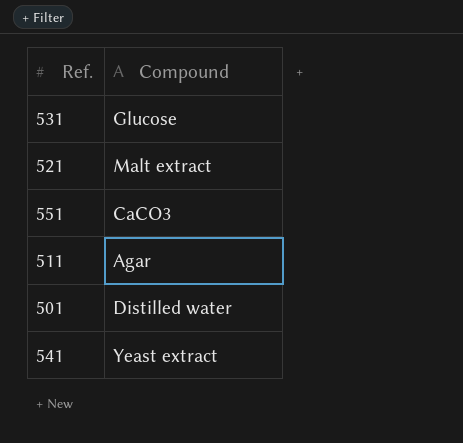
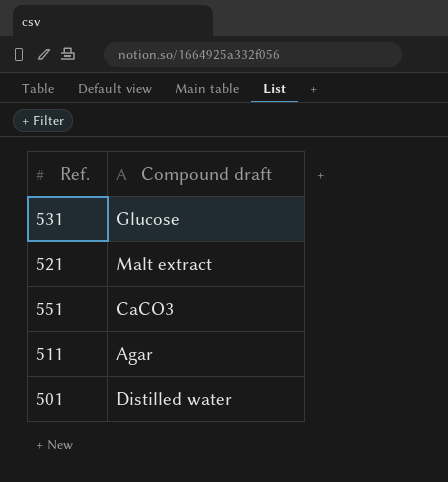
column name: Compound -> Compound draft
row 541: Yeast extract -> none

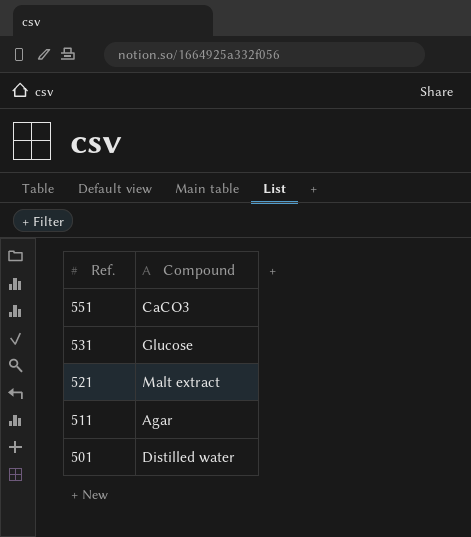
row order: none -> Ref. descending
column name: Compound draft -> Compound

